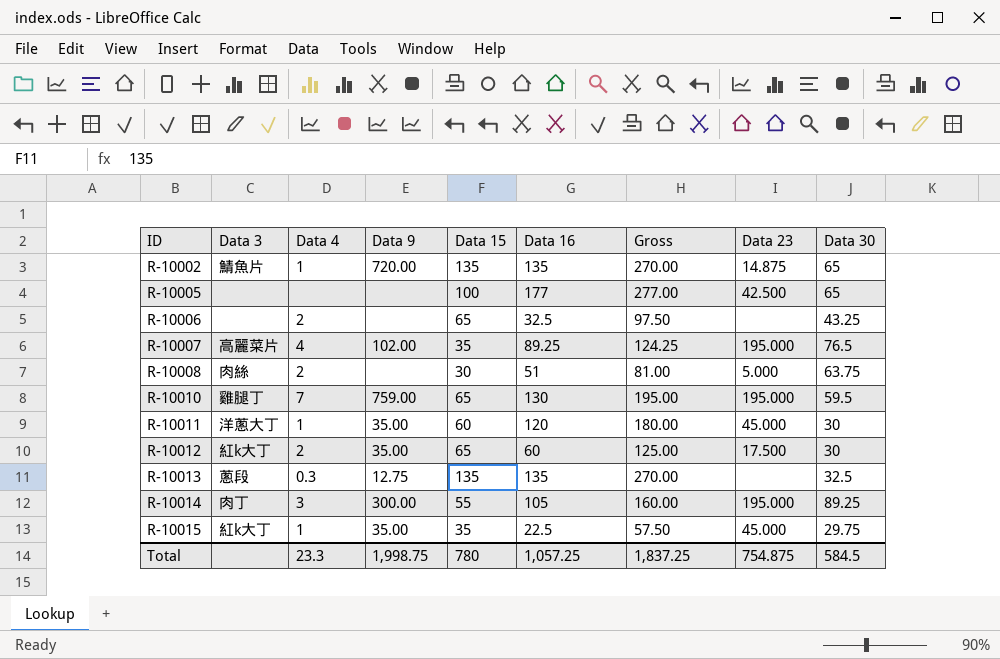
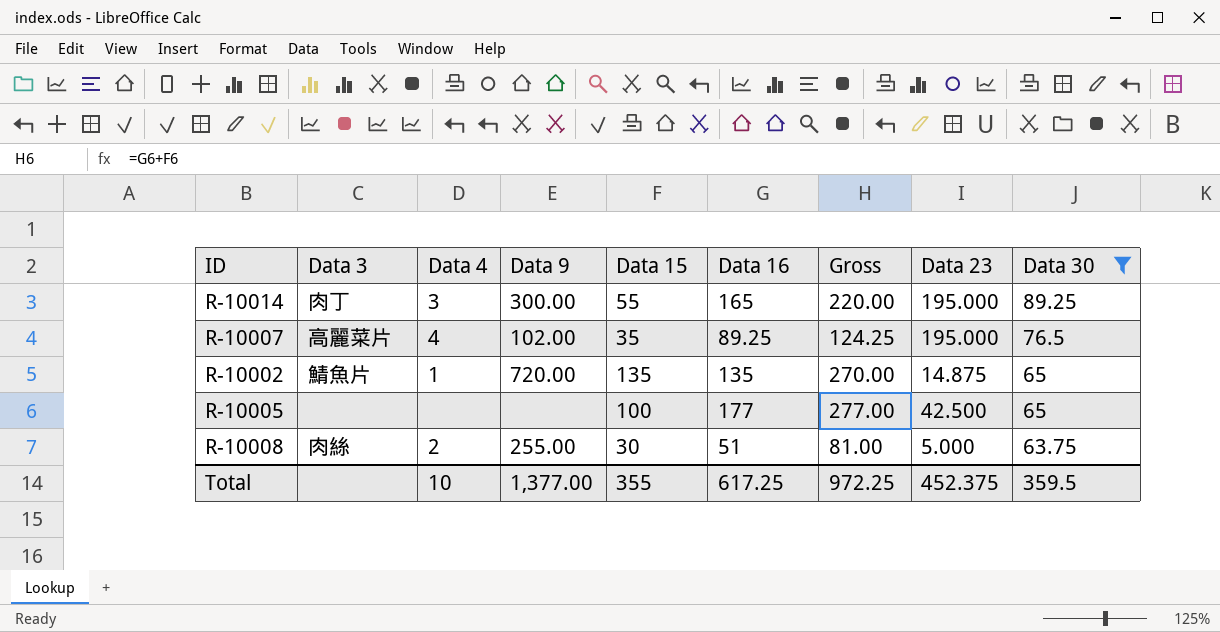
filter: none -> Data 30 >= 63.75
row order: ID ascending -> Data 30 descending
R-10014 | Data 16: 105 -> 165
R-10014 | Gross: 160.00 -> 220.00
R-10008 | Data 9: none -> 255.00
Total | Data 4: 23.3 -> 10
Total | Data 9: 1,998.75 -> 1,377.00
Total | Data 15: 780 -> 355
Total | Data 16: 1,057.25 -> 617.25
Total | Gross: 1,837.25 -> 972.25
Total | Data 23: 754.875 -> 452.375
Total | Data 30: 584.5 -> 359.5

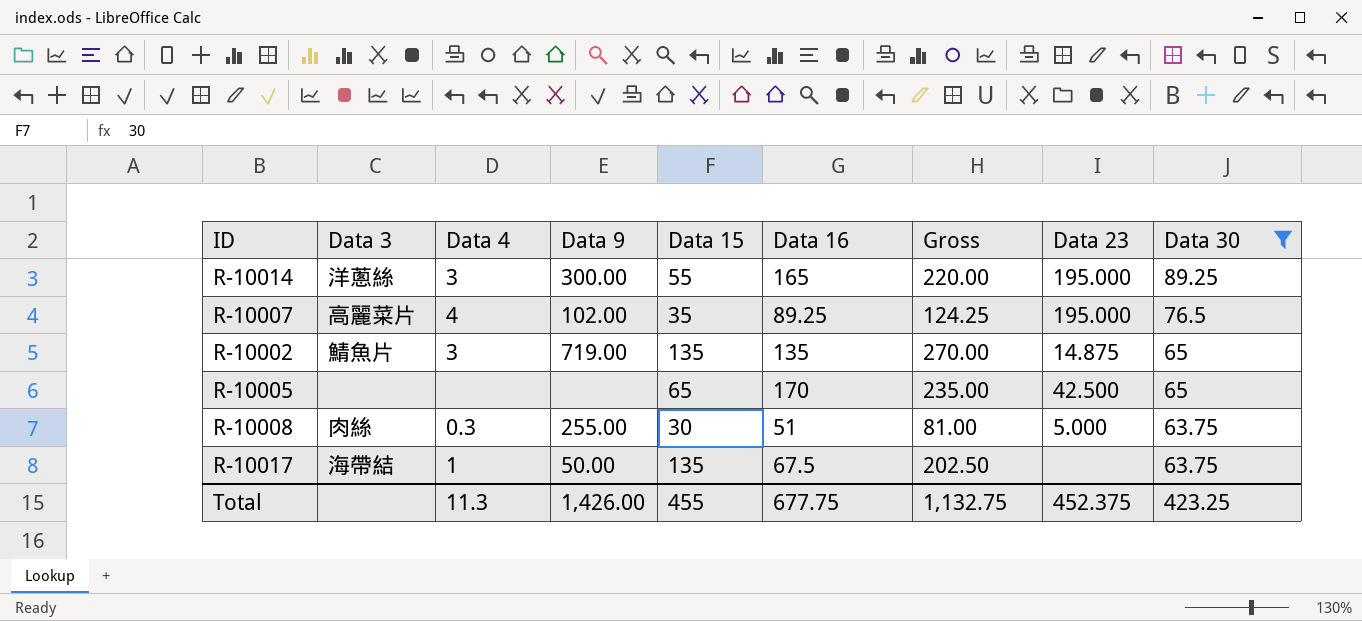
R-10014 | Data 3: 肉丁 -> 洋蔥絲
R-10002 | Data 4: 1 -> 3
R-10002 | Data 9: 720.00 -> 719.00
R-10005 | Data 15: 100 -> 65
R-10005 | Data 16: 177 -> 170
R-10005 | Gross: 277.00 -> 235.00
R-10008 | Data 4: 2 -> 0.3
row R-10017: none -> 海帶結 | 1 | 50.00 | 135 | 67.5 | 202.50 | none | 63.75
Total | Data 4: 10 -> 11.3
Total | Data 9: 1,377.00 -> 1,426.00
Total | Data 15: 355 -> 455
Total | Data 16: 617.25 -> 677.75
Total | Gross: 972.25 -> 1,132.75
Total | Data 30: 359.5 -> 423.25

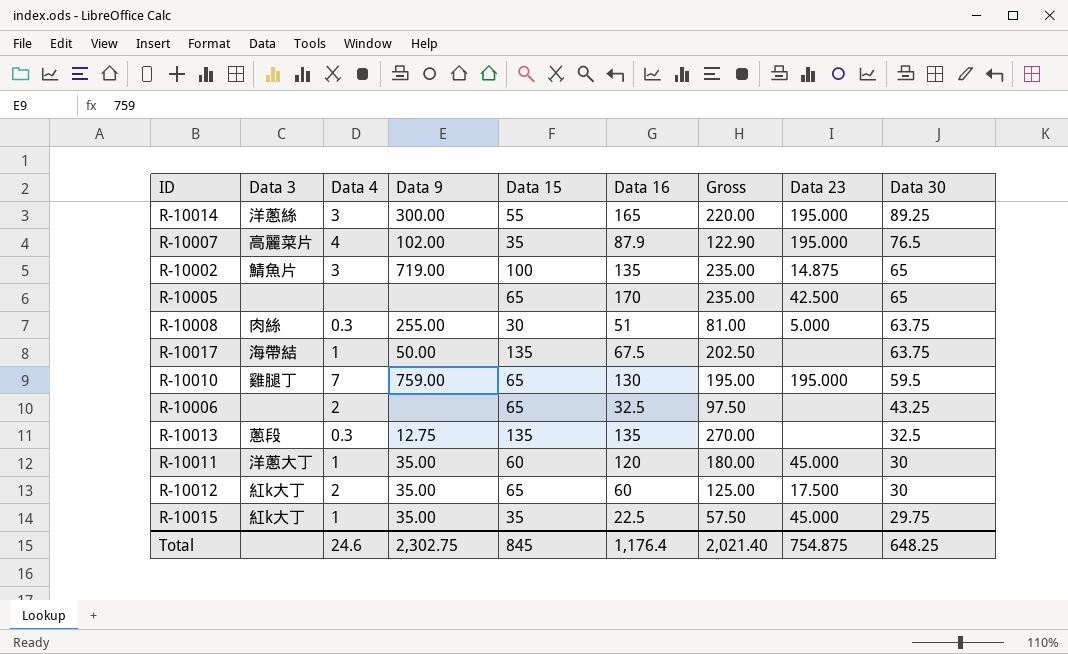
filter: Data 30 >= 63.75 -> none
R-10007 | Data 16: 89.25 -> 87.9
R-10007 | Gross: 124.25 -> 122.90
R-10002 | Data 15: 135 -> 100
R-10002 | Gross: 270.00 -> 235.00
Total | Data 4: 11.3 -> 24.6
Total | Data 9: 1,426.00 -> 2,302.75
Total | Data 15: 455 -> 845
Total | Data 16: 677.75 -> 1,176.4
Total | Gross: 1,132.75 -> 2,021.40
Total | Data 23: 452.375 -> 754.875
Total | Data 30: 423.25 -> 648.25

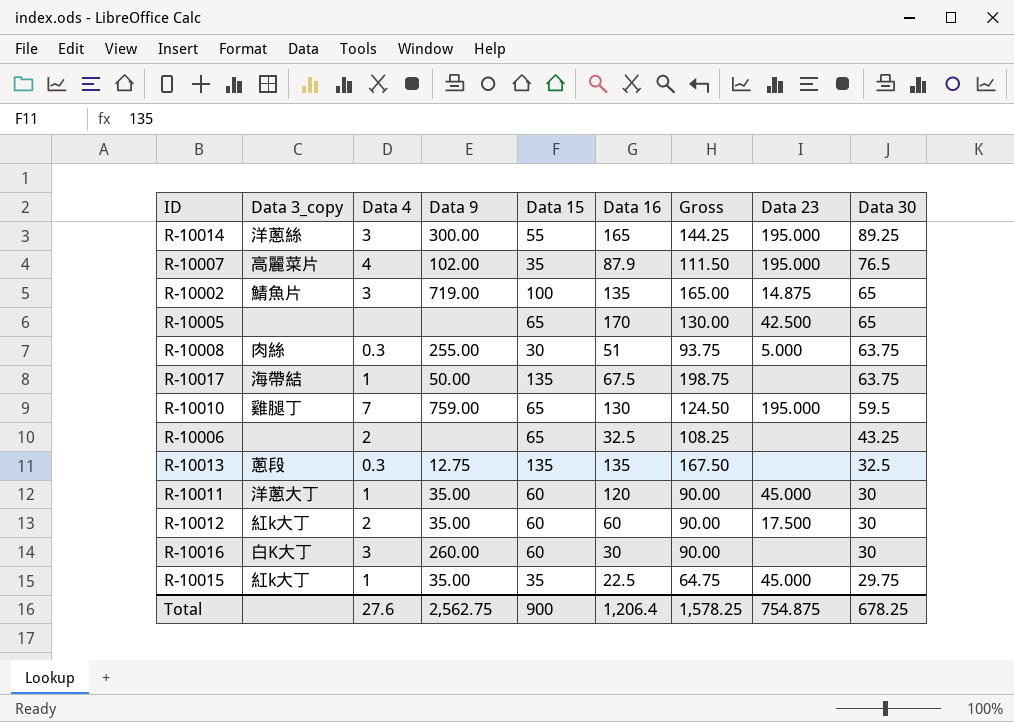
column name: Data 3 -> Data 3_copy
column Gross | formula: [Data 15] + [Data 16] -> [Data 15] + [Data 30]
R-10012 | Data 15: 65 -> 60
row R-10016: none -> 白K大丁 | 3 | 260.00 | 60 | 30 | 90.00 | none | 30
Total | Data 4: 24.6 -> 27.6
Total | Data 9: 2,302.75 -> 2,562.75
Total | Data 15: 845 -> 900
Total | Data 16: 1,176.4 -> 1,206.4
Total | Gross: 2,021.40 -> 1,578.25
Total | Data 30: 648.25 -> 678.25

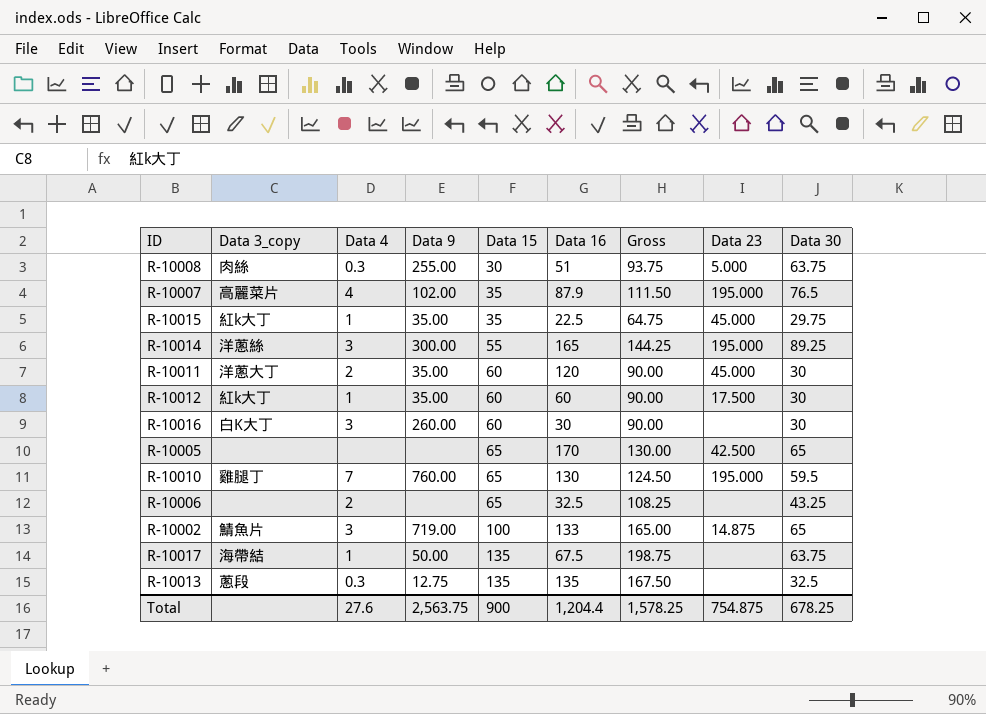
row order: Data 30 descending -> Data 15 ascending
R-10011 | Data 4: 1 -> 2
R-10012 | Data 4: 2 -> 1
R-10010 | Data 9: 759.00 -> 760.00
R-10002 | Data 16: 135 -> 133
Total | Data 9: 2,562.75 -> 2,563.75
Total | Data 16: 1,206.4 -> 1,204.4

